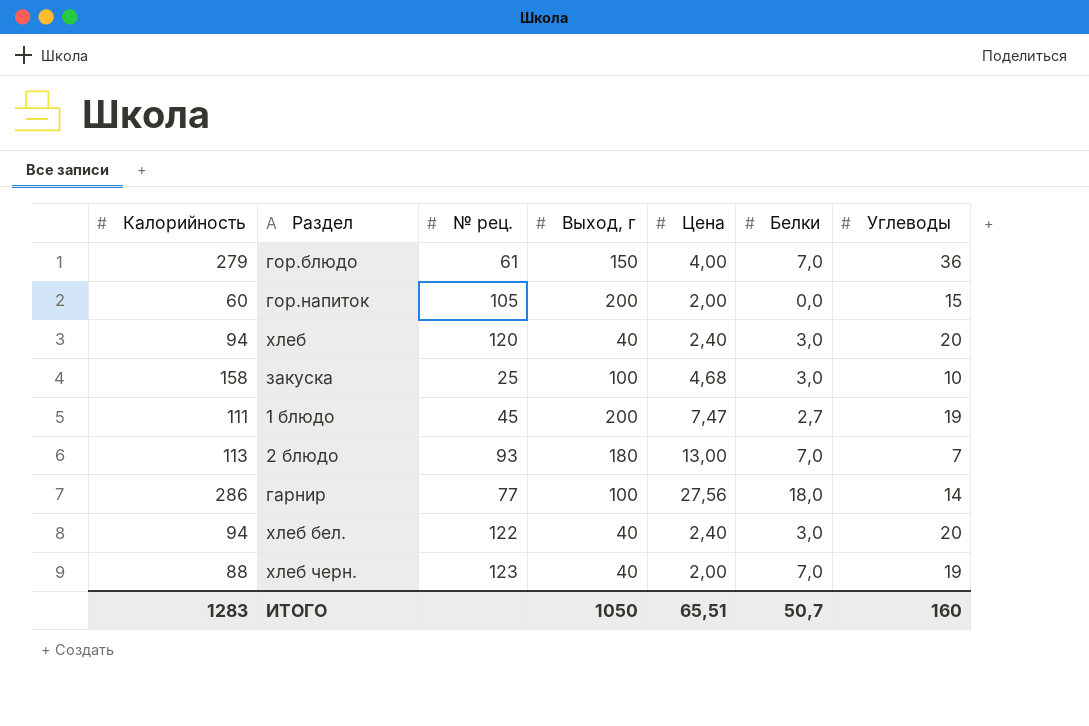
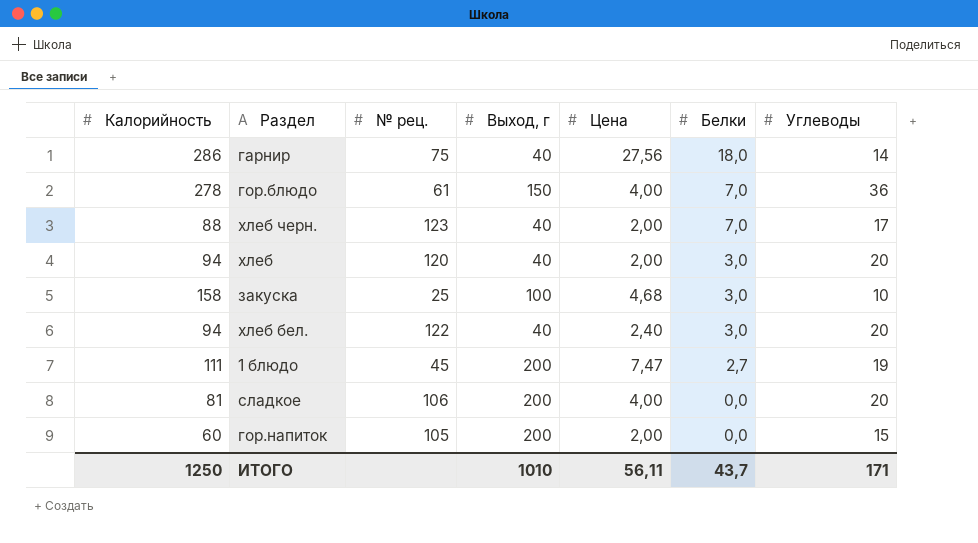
row order: none -> Белки descending
row 2 блюдо: 113 | 93 | 180 | 13,00 | 7,0 | 7 -> none
гарнир | № рец.: 77 -> 75
гарнир | Выход, г: 100 -> 40
гор.блюдо | Калорийность: 279 -> 278
хлеб черн. | Углеводы: 19 -> 17
хлеб | Цена: 2,40 -> 2,00
row сладкое: none -> 81 | 106 | 200 | 4,00 | 0,0 | 20
ИТОГО | Калорийность: 1283 -> 1250
ИТОГО | Выход, г: 1050 -> 1010
ИТОГО | Цена: 65,51 -> 56,11
ИТОГО | Белки: 50,7 -> 43,7
ИТОГО | Углеводы: 160 -> 171

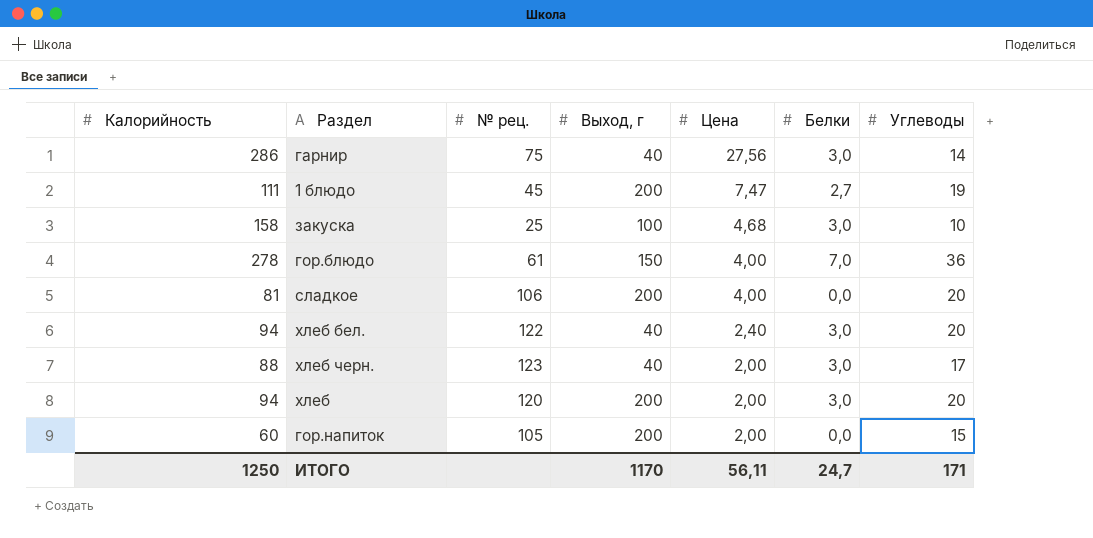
row order: Белки descending -> Цена descending
гарнир | Белки: 18,0 -> 3,0
хлеб черн. | Белки: 7,0 -> 3,0
хлеб | Выход, г: 40 -> 200
ИТОГО | Выход, г: 1010 -> 1170
ИТОГО | Белки: 43,7 -> 24,7

